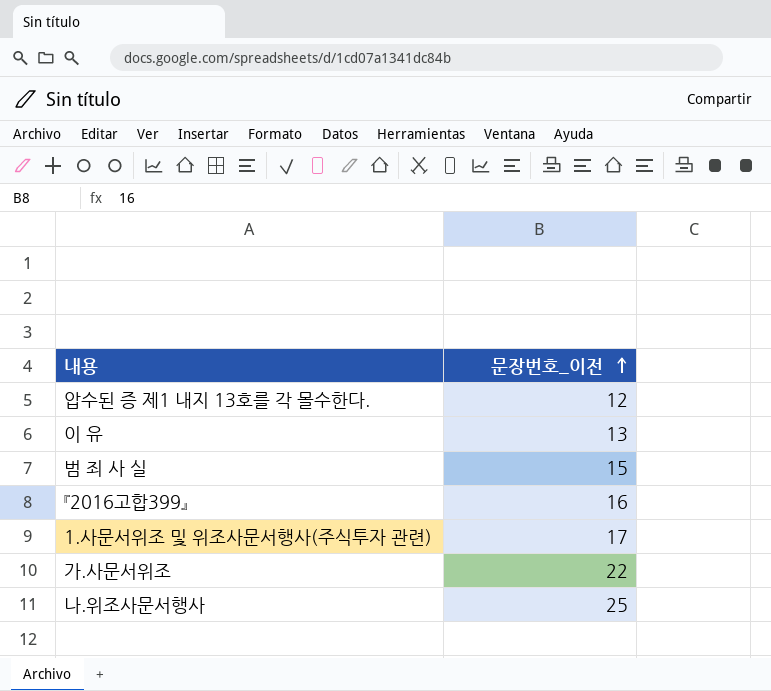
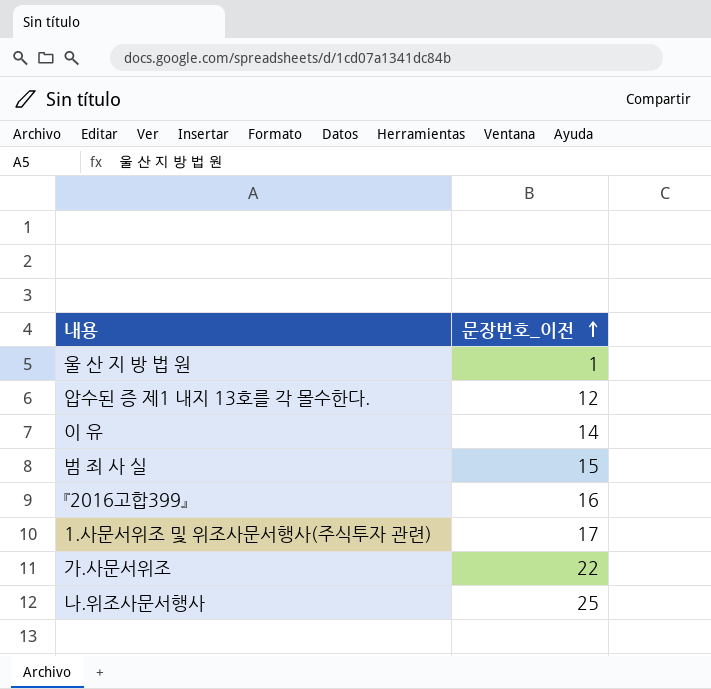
row 울 산 지 방 법 원: none -> 1
이 유 | 문장번호_이전: 13 -> 14

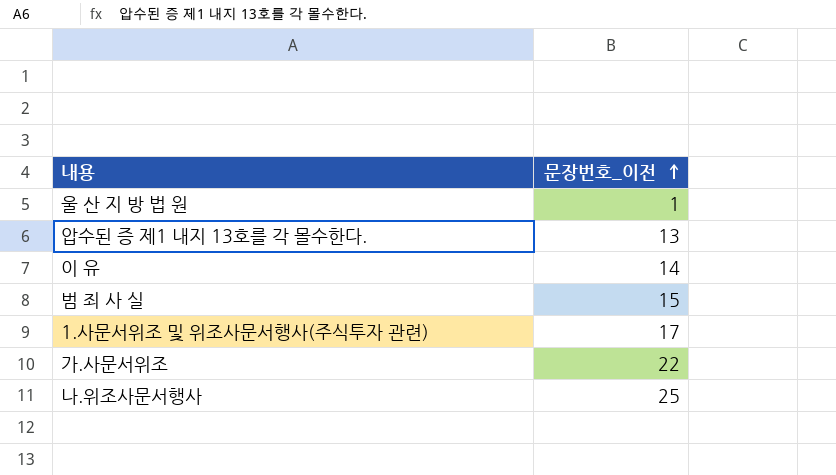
row 『2016고합399』: 16 -> none
압수된 증 제1 내지 13호를 각 몰수한다. | 문장번호_이전: 12 -> 13

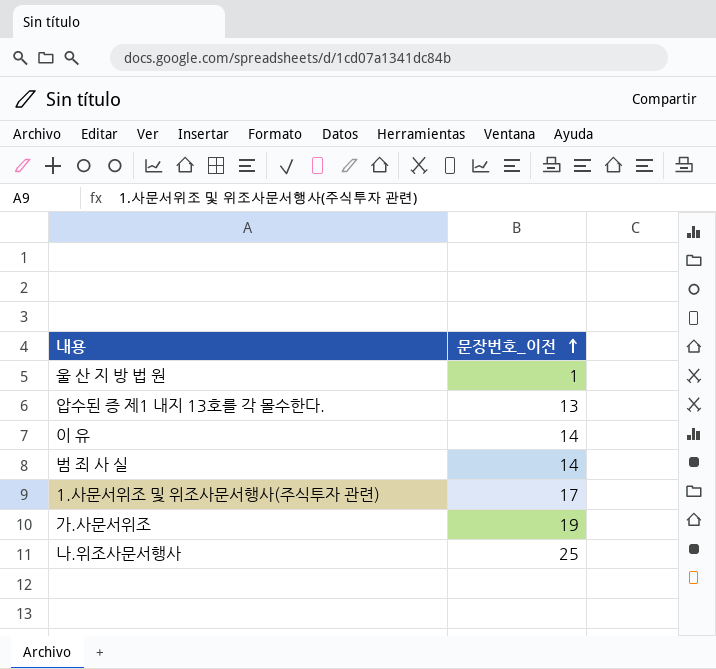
범 죄 사 실 | 문장번호_이전: 15 -> 14
가.사문서위조 | 문장번호_이전: 22 -> 19

